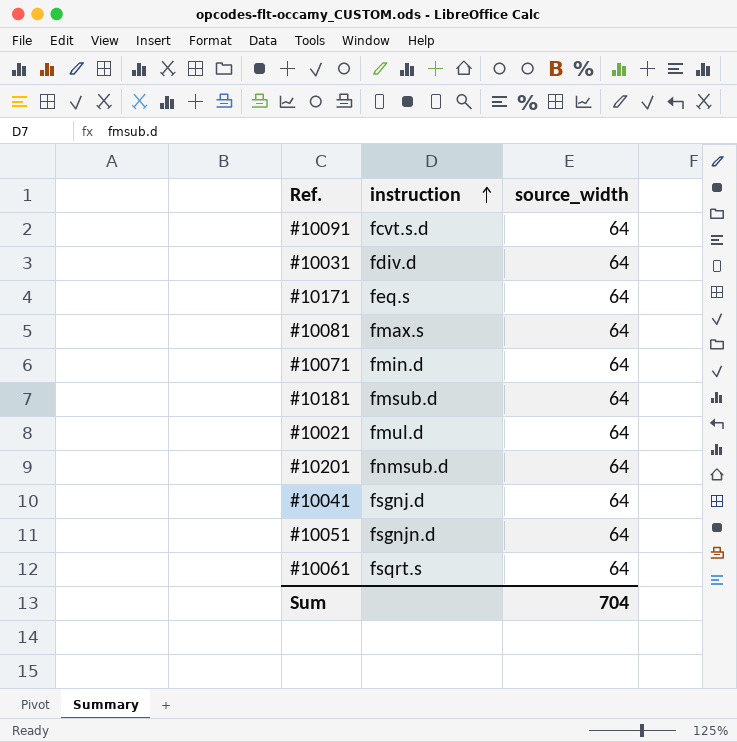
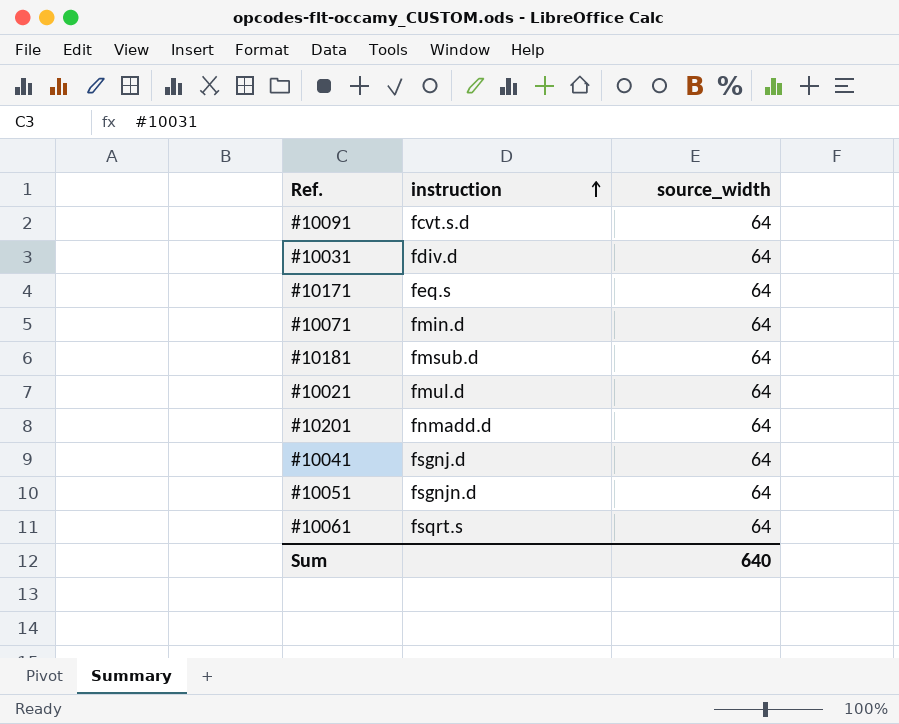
row #10081: fmax.s | 64 -> none
#10201 | instruction: fnmsub.d -> fnmadd.d
Sum | source_width: 704 -> 640

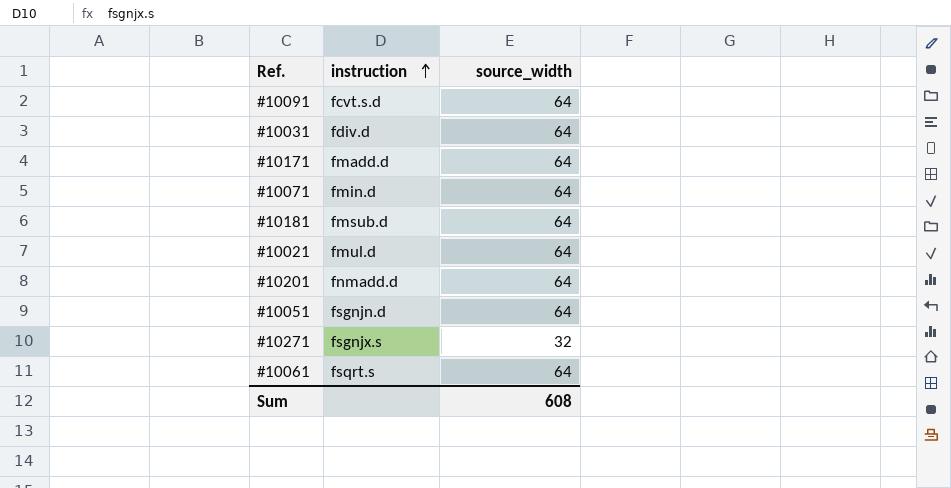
row #10041: fsgnj.d | 64 -> none
#10171 | instruction: feq.s -> fmadd.d
row #10271: none -> fsgnjx.s | 32
Sum | source_width: 640 -> 608

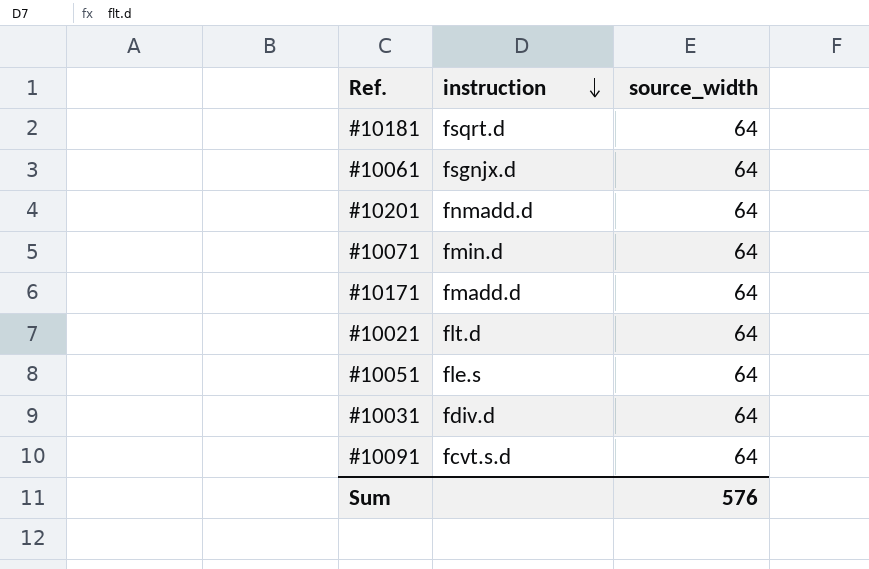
row order: instruction ascending -> instruction descending
row #10271: fsgnjx.s | 32 -> none
#10181 | instruction: fmsub.d -> fsqrt.d
#10061 | instruction: fsqrt.s -> fsgnjx.d
#10021 | instruction: fmul.d -> flt.d
#10051 | instruction: fsgnjn.d -> fle.s
Sum | source_width: 608 -> 576

